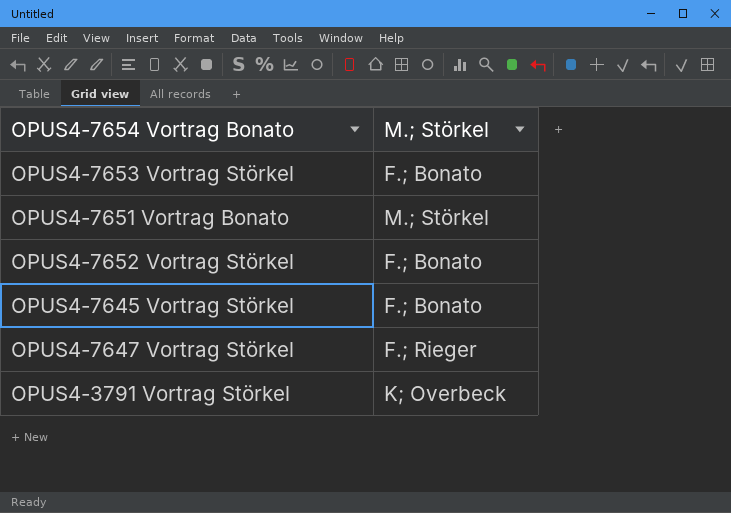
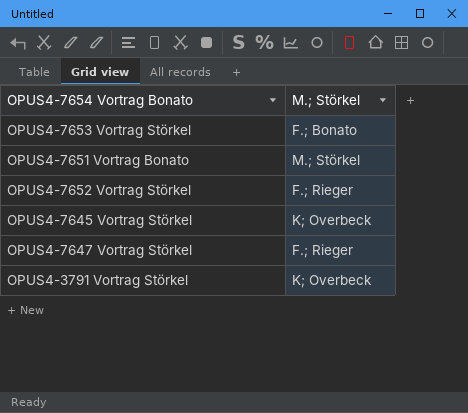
OPUS4-7652 Vortrag Störkel | M.; Störkel: F.; Bonato -> F.; Rieger
OPUS4-7645 Vortrag Störkel | M.; Störkel: F.; Bonato -> K; Overbeck

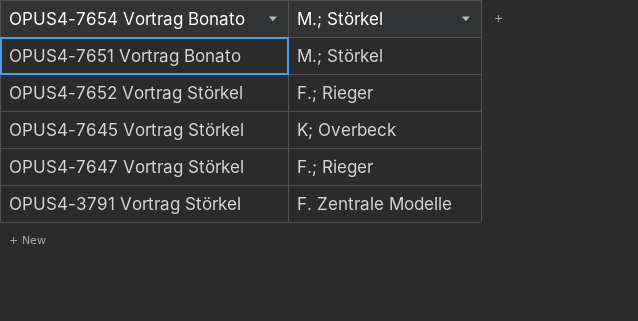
row OPUS4-7653 Vortrag Störkel: F.; Bonato -> none
OPUS4-3791 Vortrag Störkel | M.; Störkel: K; Overbeck -> F. Zentrale Modelle

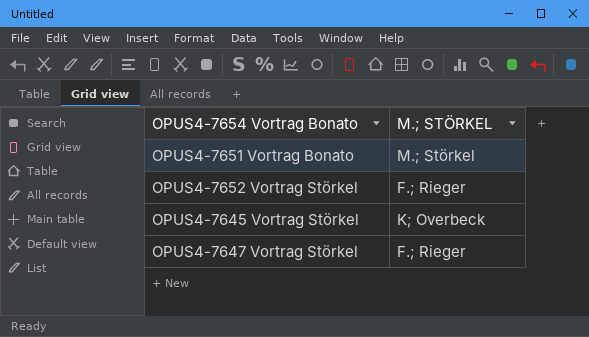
column name: M.; Störkel -> M.; STÖRKEL
row OPUS4-3791 Vortrag Störkel: F. Zentrale Modelle -> none

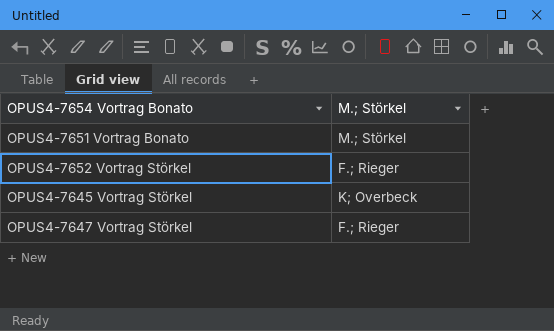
column name: M.; STÖRKEL -> M.; Störkel

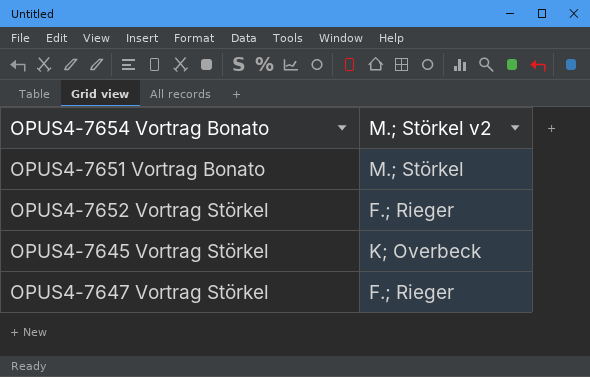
column name: M.; Störkel -> M.; Störkel v2

